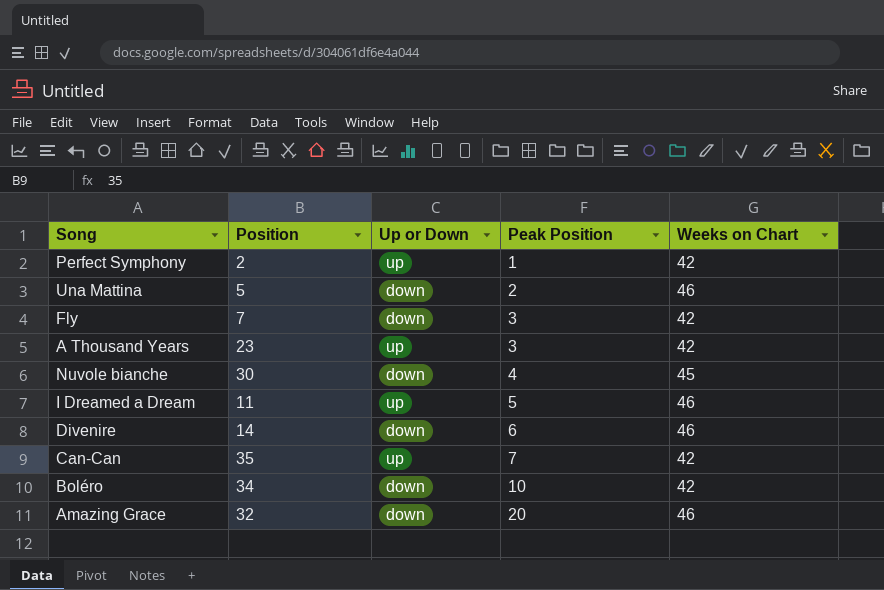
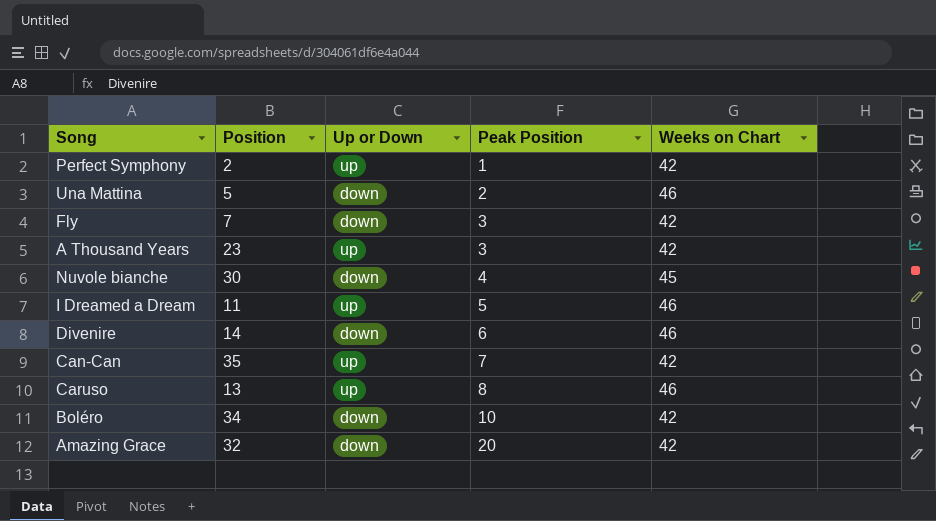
row Caruso: none -> 13 | up | 8 | 46
Amazing Grace | Weeks on Chart: 46 -> 42

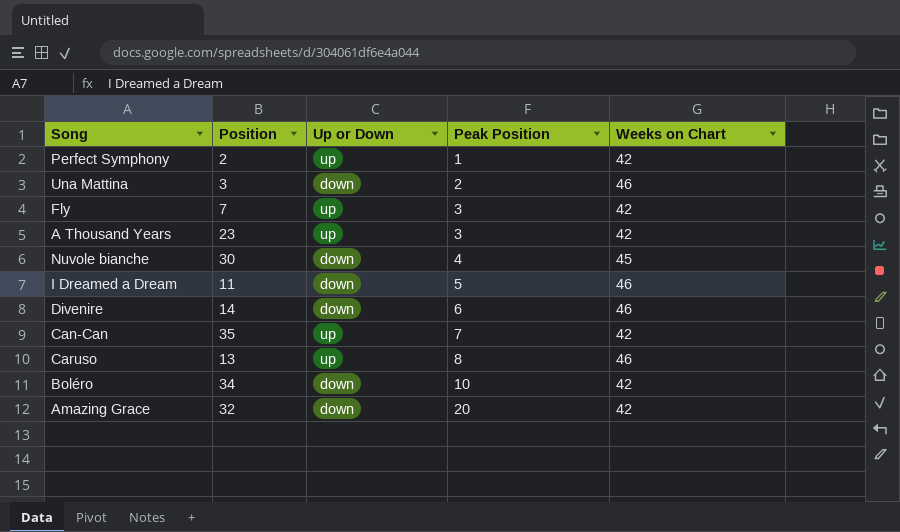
Una Mattina | Position: 5 -> 3
Fly | Up or Down: down -> up
I Dreamed a Dream | Up or Down: up -> down

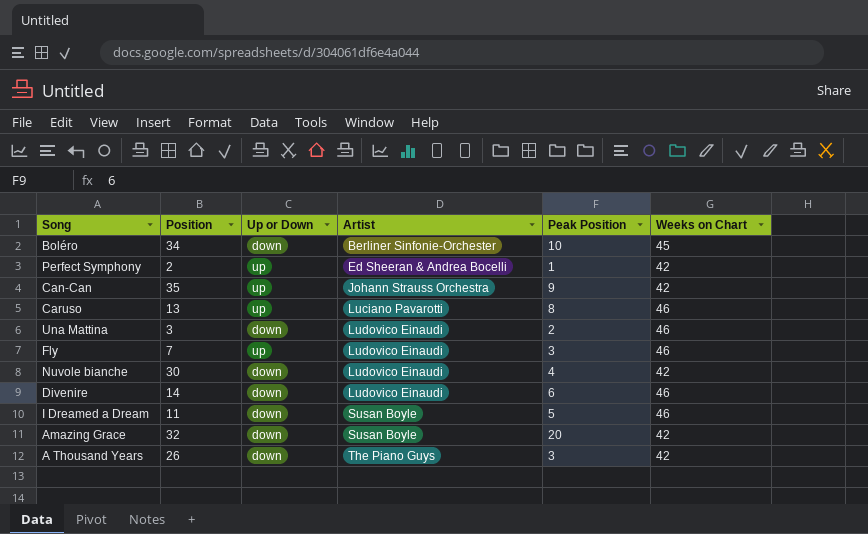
row order: Peak Position ascending -> Artist ascending
column Artist | position: none -> 4
Boléro | Weeks on Chart: 42 -> 45
Can-Can | Peak Position: 7 -> 9
Fly | Weeks on Chart: 42 -> 46
Nuvole bianche | Weeks on Chart: 45 -> 42
A Thousand Years | Position: 23 -> 26
A Thousand Years | Up or Down: up -> down

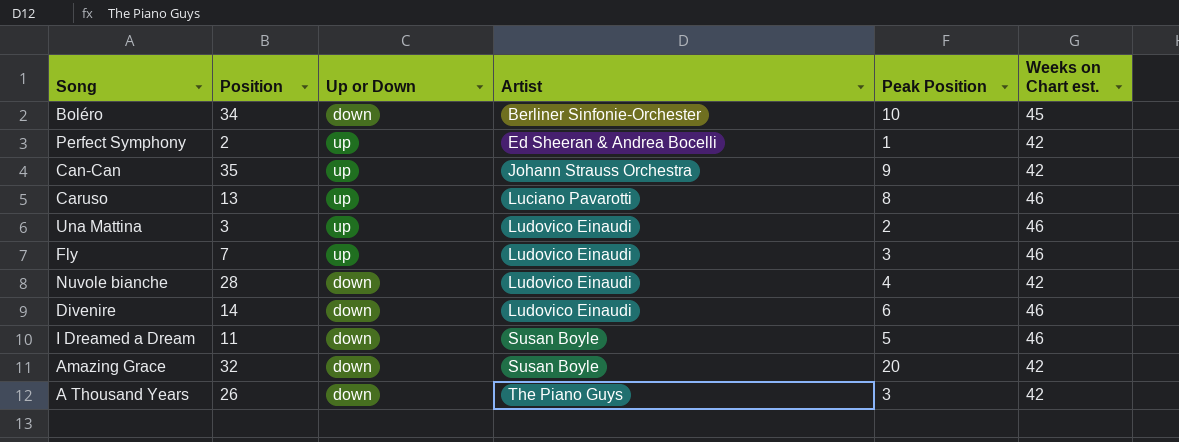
column name: Weeks on Chart -> Weeks on Chart est.
Una Mattina | Up or Down: down -> up
Nuvole bianche | Position: 30 -> 28

